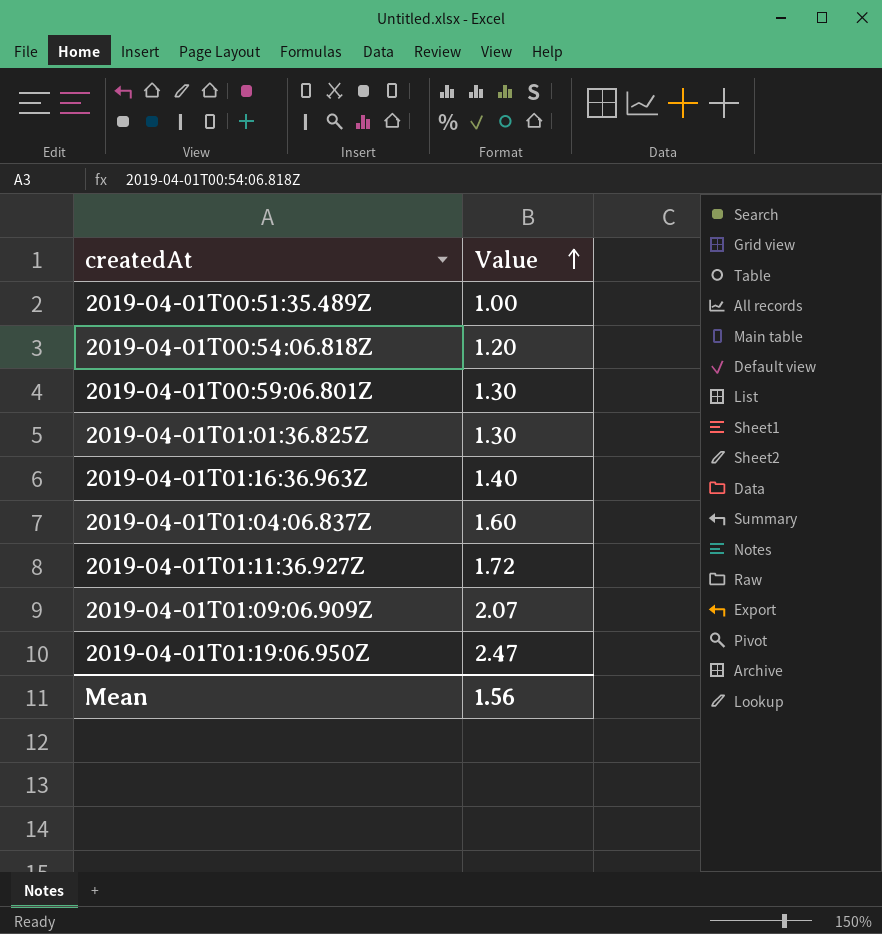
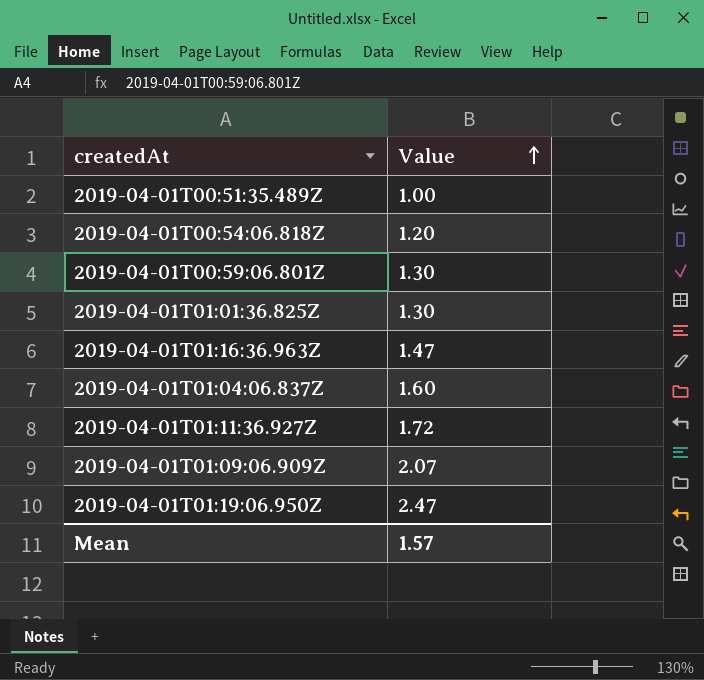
2019-04-01T01:16:36.963Z | Value: 1.40 -> 1.47
Mean | Value: 1.56 -> 1.57

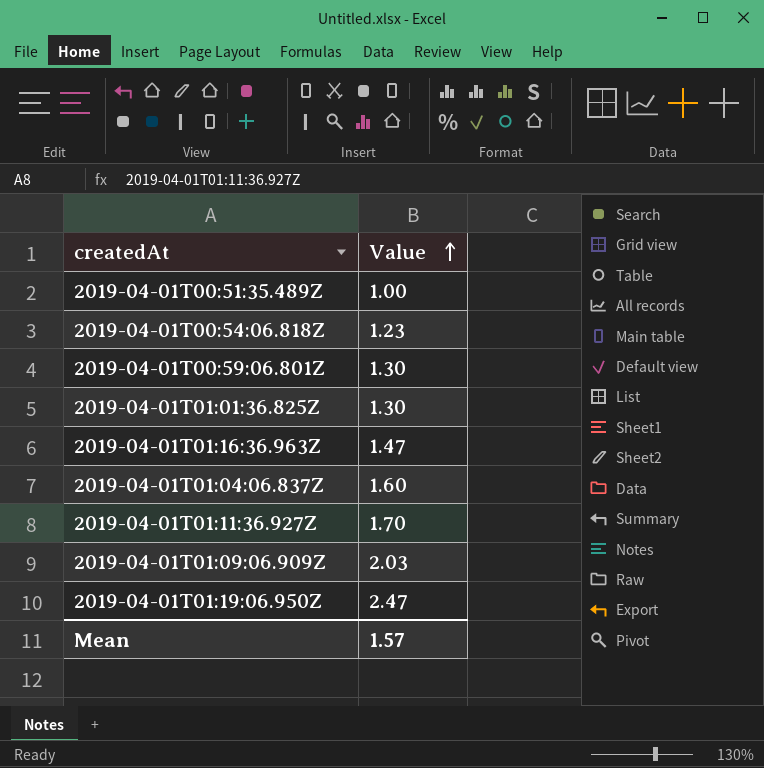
2019-04-01T00:54:06.818Z | Value: 1.20 -> 1.23
2019-04-01T01:11:36.927Z | Value: 1.72 -> 1.70
2019-04-01T01:09:06.909Z | Value: 2.07 -> 2.03

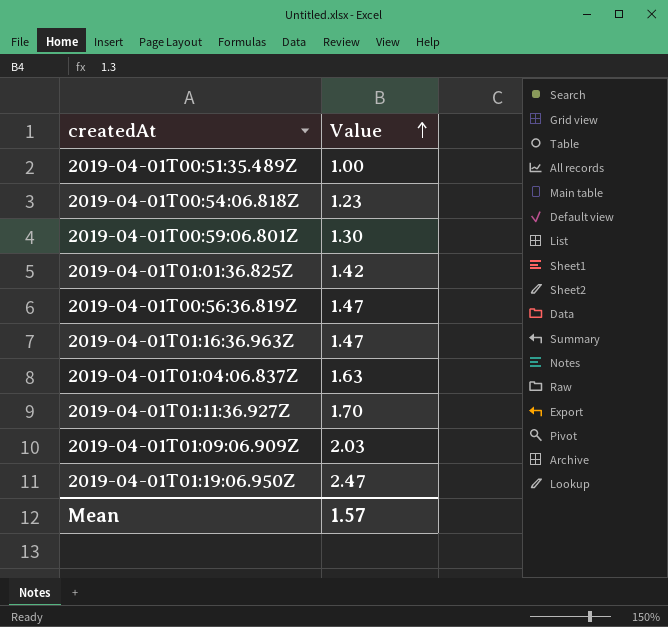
2019-04-01T01:01:36.825Z | Value: 1.30 -> 1.42
row 2019-04-01T00:56:36.819Z: none -> 1.47
2019-04-01T01:04:06.837Z | Value: 1.60 -> 1.63

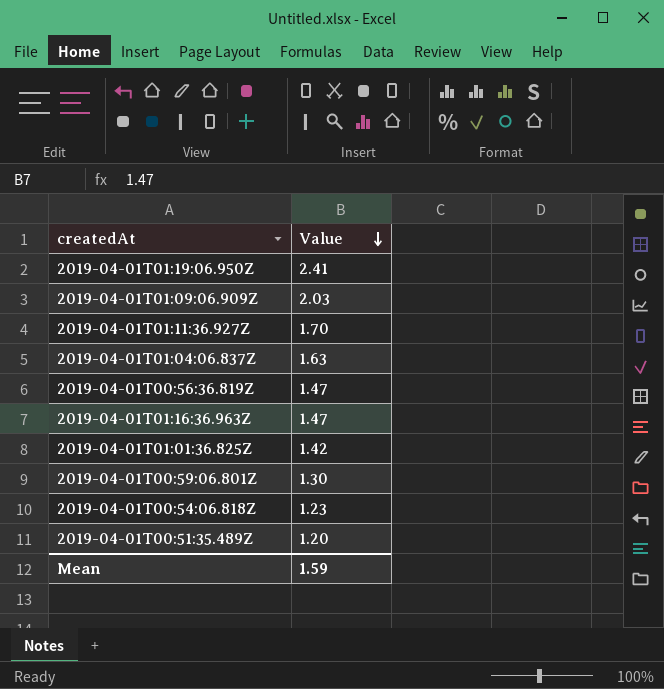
row order: Value ascending -> Value descending
2019-04-01T01:19:06.950Z | Value: 2.47 -> 2.41
2019-04-01T00:51:35.489Z | Value: 1.00 -> 1.20
Mean | Value: 1.57 -> 1.59

